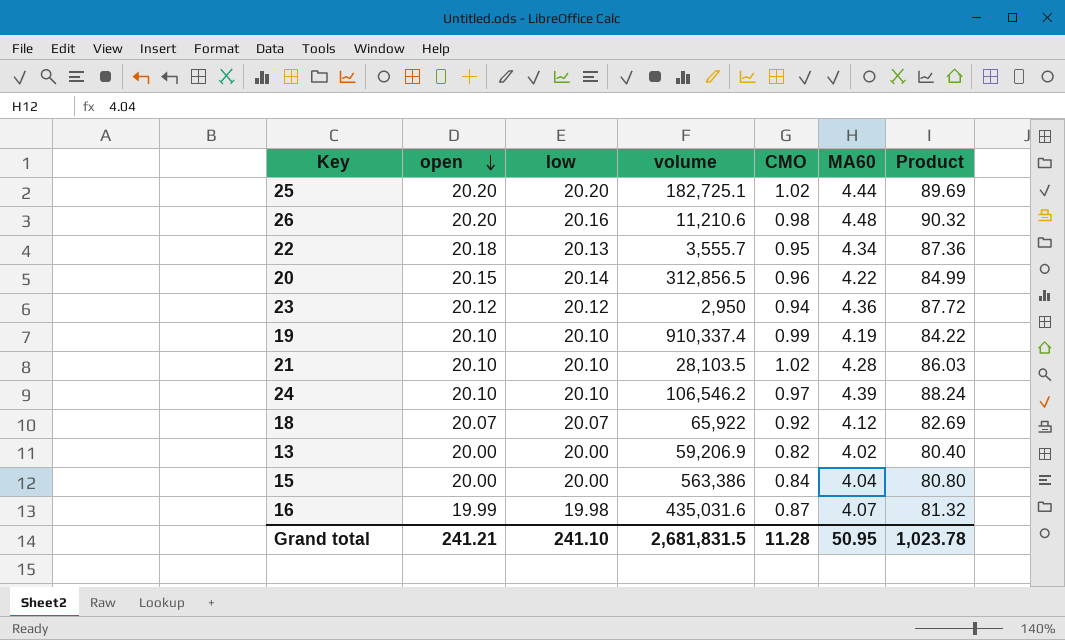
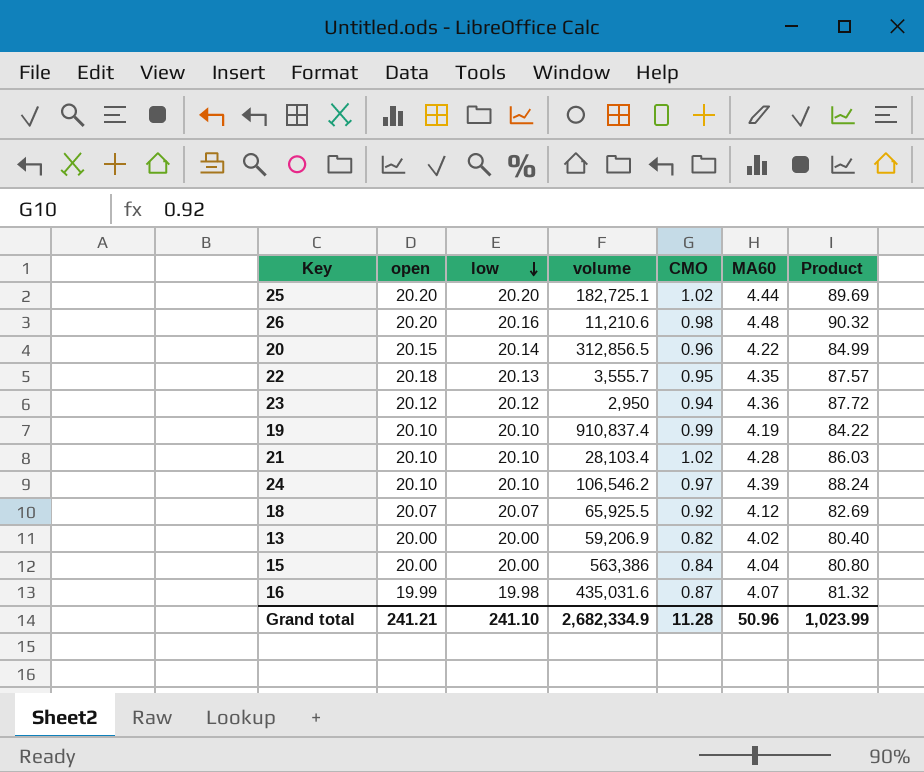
row order: open descending -> low descending
22 | MA60: 4.34 -> 4.35
22 | Product: 87.36 -> 87.57
19 | volume: 910,337.4 -> 910,837.4
21 | volume: 28,103.5 -> 28,103.4
18 | volume: 65,922 -> 65,925.5
Grand total | volume: 2,681,831.5 -> 2,682,334.9
Grand total | MA60: 50.95 -> 50.96
Grand total | Product: 1,023.78 -> 1,023.99

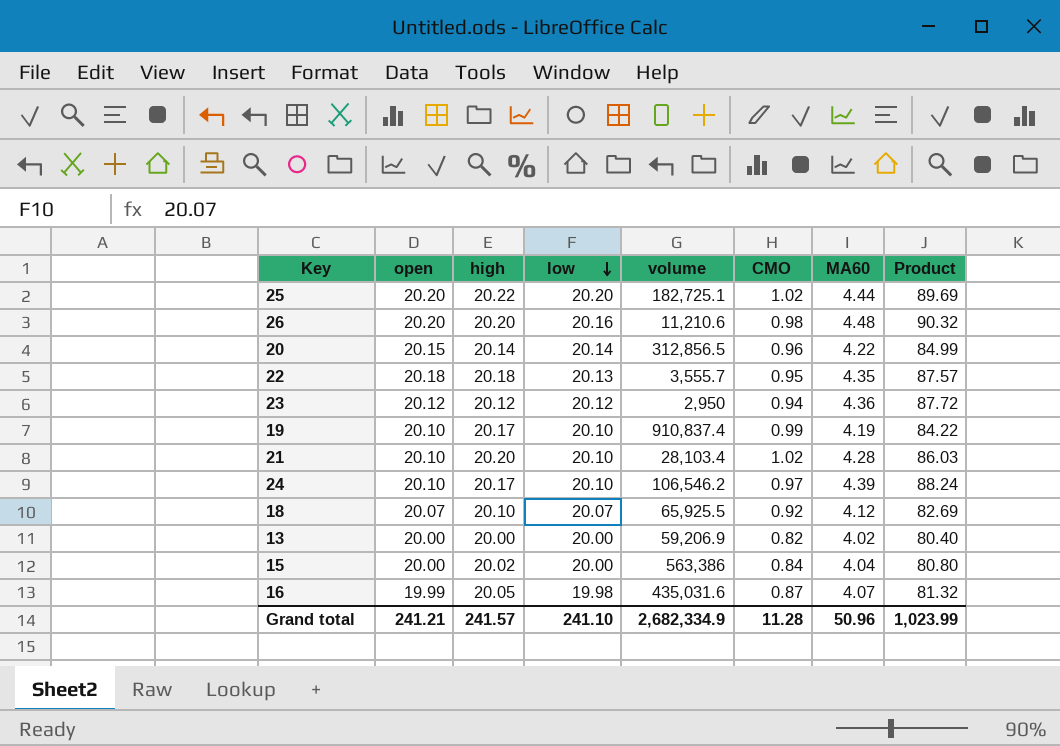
column high | position: none -> 3

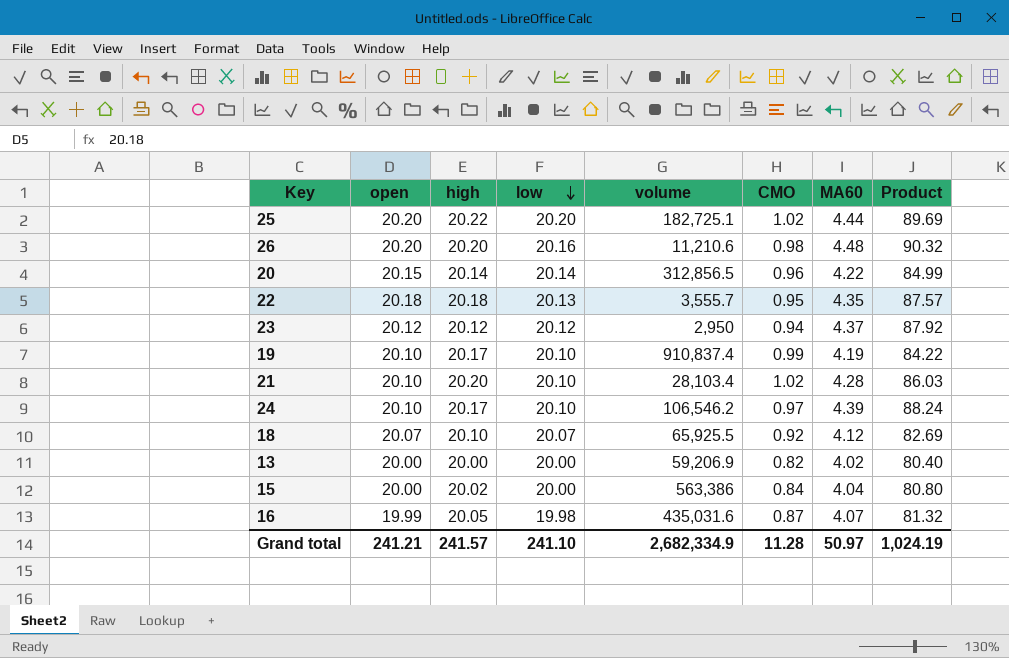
23 | MA60: 4.36 -> 4.37
23 | Product: 87.72 -> 87.92
Grand total | MA60: 50.96 -> 50.97
Grand total | Product: 1,023.99 -> 1,024.19

